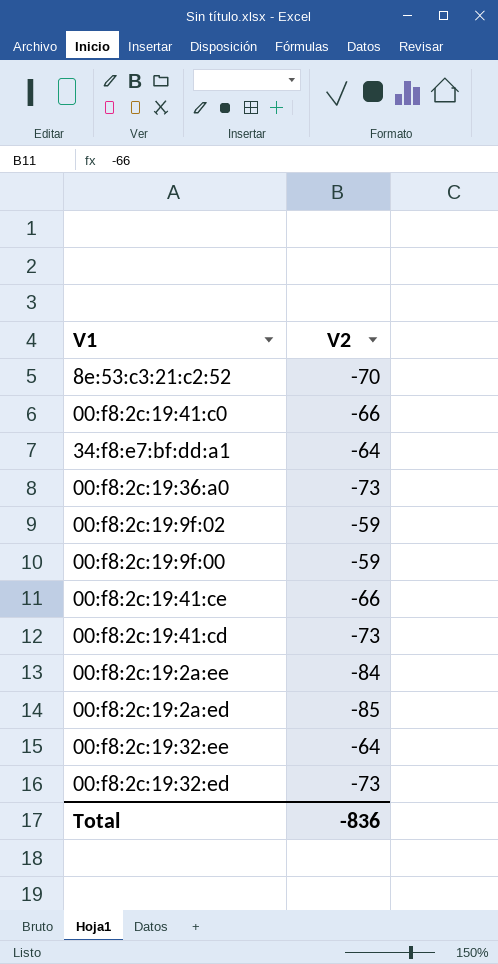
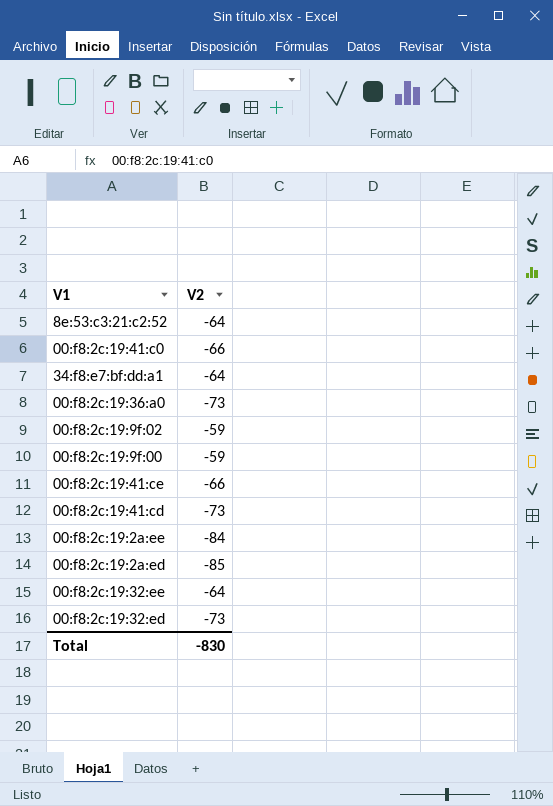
8e:53:c3:21:c2:52 | V2: -70 -> -64
Total | V2: -836 -> -830

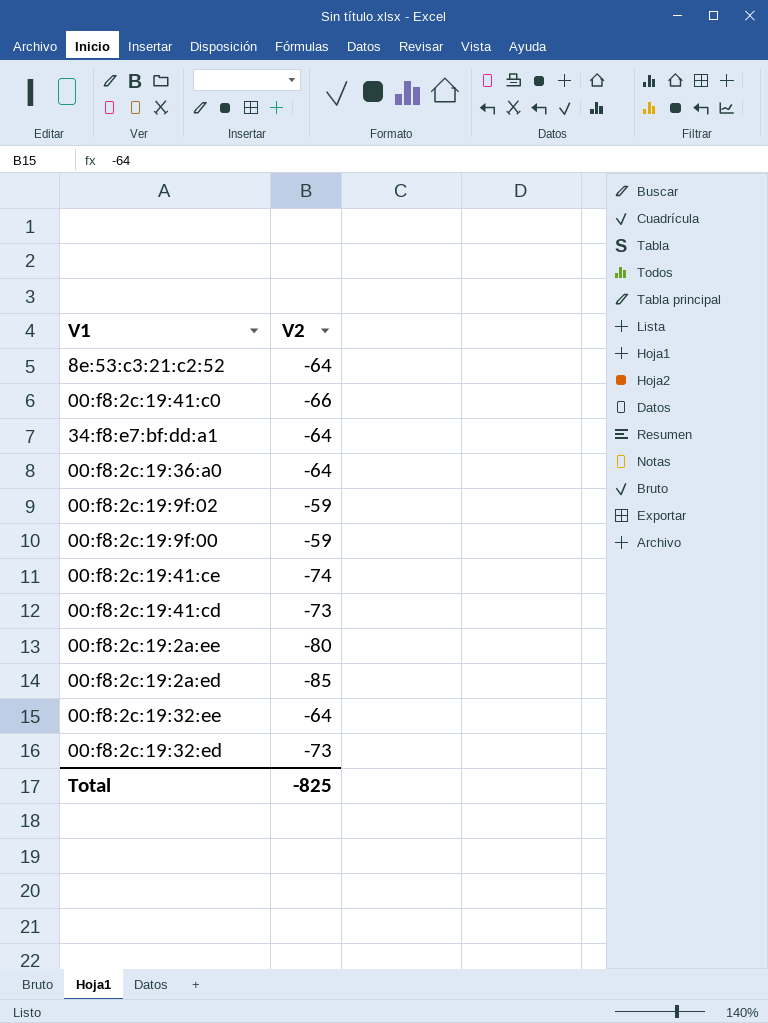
00:f8:2c:19:36:a0 | V2: -73 -> -64
00:f8:2c:19:41:ce | V2: -66 -> -74
00:f8:2c:19:2a:ee | V2: -84 -> -80
Total | V2: -830 -> -825

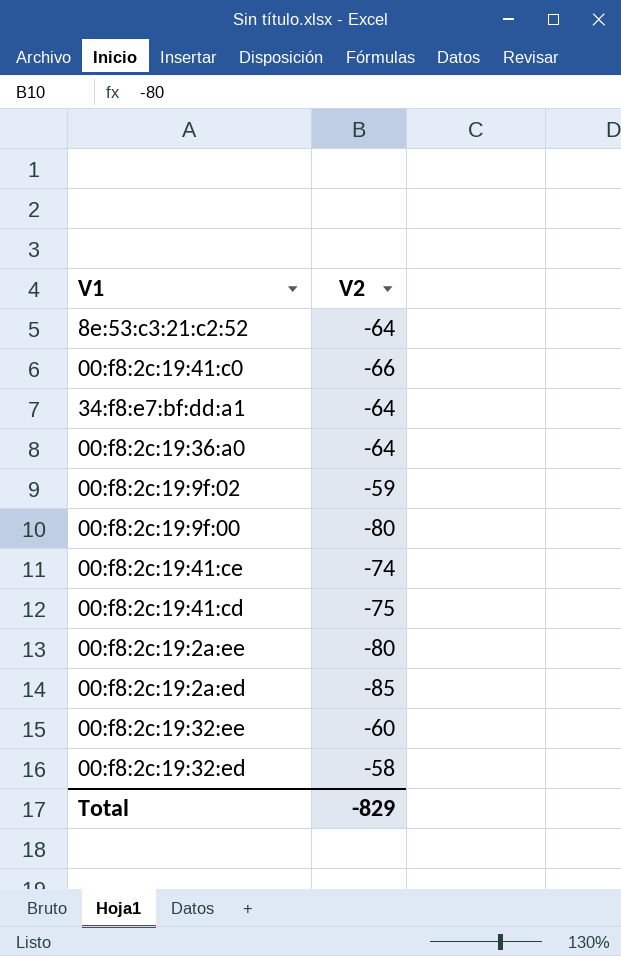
00:f8:2c:19:9f:00 | V2: -59 -> -80
00:f8:2c:19:41:cd | V2: -73 -> -75
00:f8:2c:19:32:ee | V2: -64 -> -60
00:f8:2c:19:32:ed | V2: -73 -> -58
Total | V2: -825 -> -829

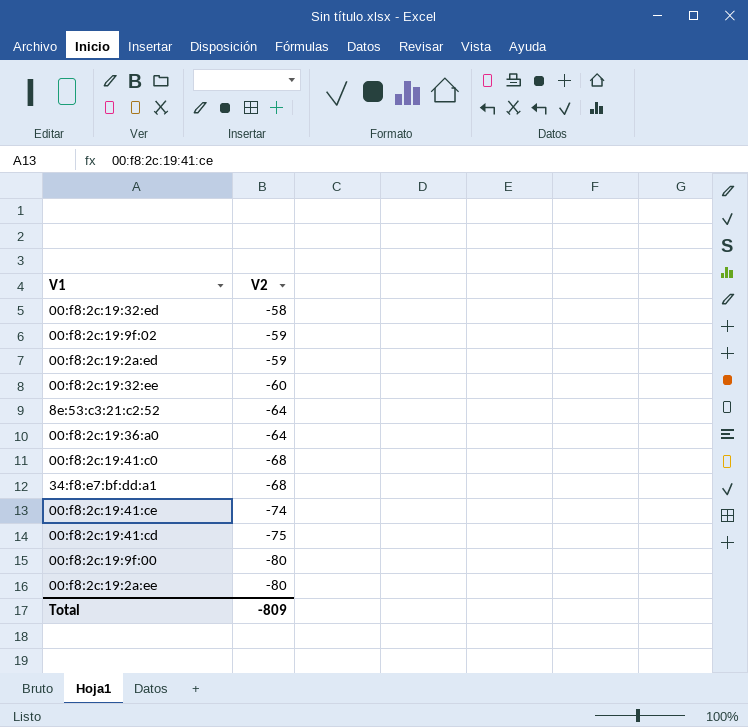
row order: none -> V2 descending
00:f8:2c:19:2a:ed | V2: -85 -> -59
00:f8:2c:19:41:c0 | V2: -66 -> -68
34:f8:e7:bf:dd:a1 | V2: -64 -> -68
Total | V2: -829 -> -809

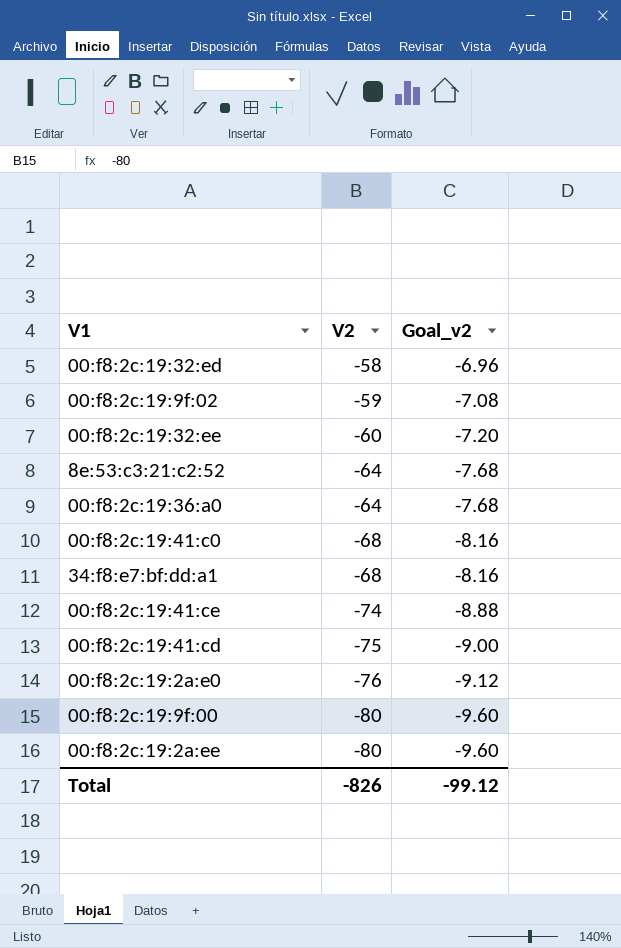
column Goal_v2 | formula: none -> [V2] * 0.12
row 00:f8:2c:19:2a:ed: -59 -> none
row 00:f8:2c:19:2a:e0: none -> -76 | -9.12
Total | V2: -809 -> -826

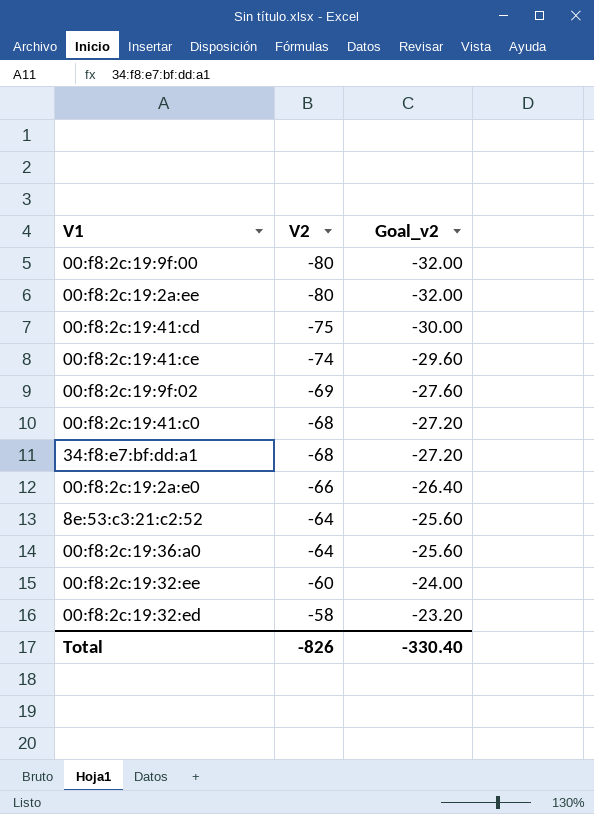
row order: V2 descending -> V2 ascending
column Goal_v2 | formula: [V2] * 0.12 -> [V2] * 0.4
00:f8:2c:19:9f:02 | V2: -59 -> -69
00:f8:2c:19:2a:e0 | V2: -76 -> -66
Total | Goal_v2: -99.12 -> -330.40

